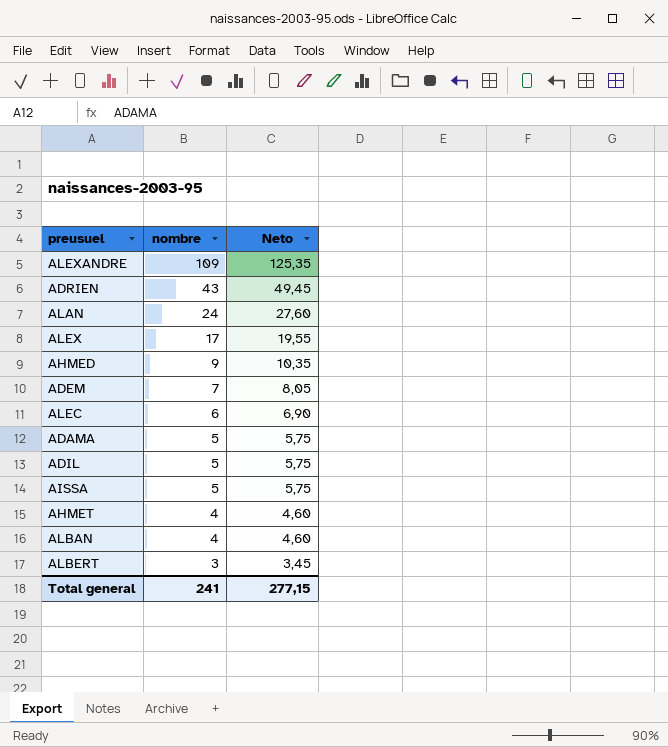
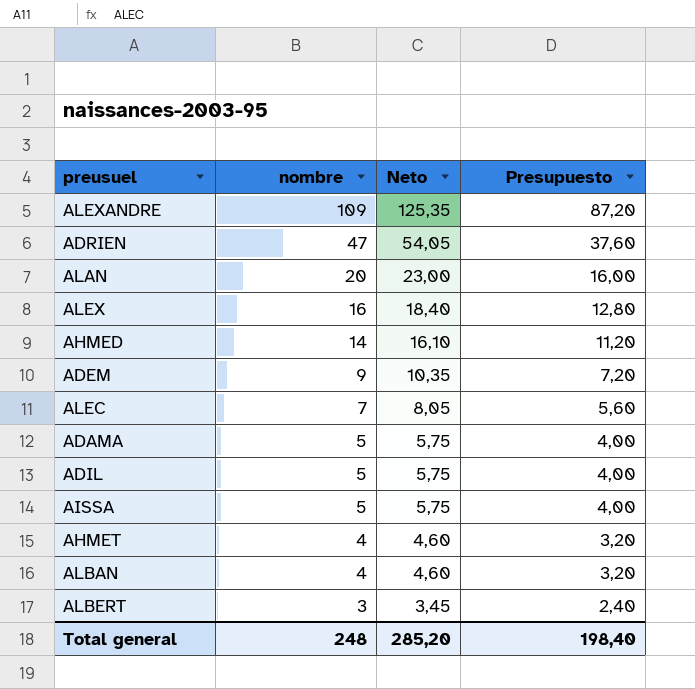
column Presupuesto | formula: none -> [nombre] * 0,8
ADRIEN | nombre: 43 -> 47
ADRIEN | Neto: 49,45 -> 54,05
ALAN | nombre: 24 -> 20
ALAN | Neto: 27,60 -> 23,00
ALEX | nombre: 17 -> 16
ALEX | Neto: 19,55 -> 18,40
AHMED | nombre: 9 -> 14
AHMED | Neto: 10,35 -> 16,10
ADEM | nombre: 7 -> 9
ADEM | Neto: 8,05 -> 10,35
ALEC | nombre: 6 -> 7
ALEC | Neto: 6,90 -> 8,05
Total general | nombre: 241 -> 248
Total general | Neto: 277,15 -> 285,20

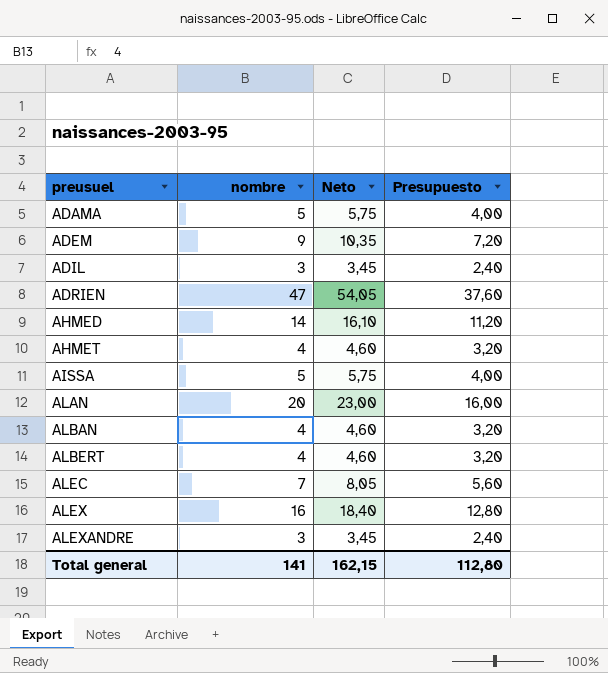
row order: nombre descending -> preusuel ascending
ADIL | nombre: 5 -> 3
ADIL | Neto: 5,75 -> 3,45
ADIL | Presupuesto: 4,00 -> 2,40
ALBERT | nombre: 3 -> 4
ALBERT | Neto: 3,45 -> 4,60
ALBERT | Presupuesto: 2,40 -> 3,20
ALEXANDRE | nombre: 109 -> 3
ALEXANDRE | Neto: 125,35 -> 3,45
ALEXANDRE | Presupuesto: 87,20 -> 2,40
Total general | nombre: 248 -> 141
Total general | Neto: 285,20 -> 162,15
Total general | Presupuesto: 198,40 -> 112,80

